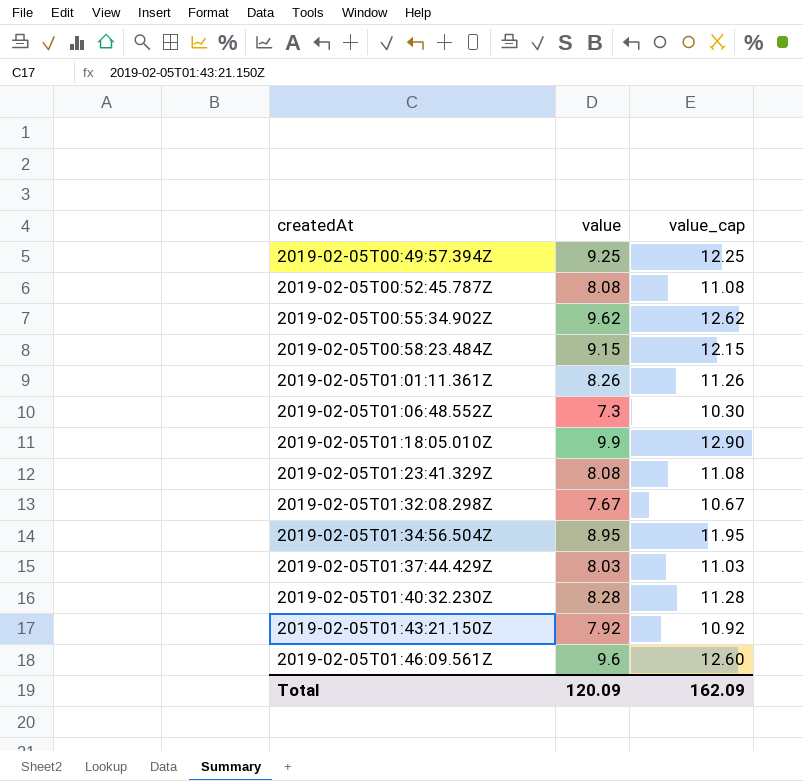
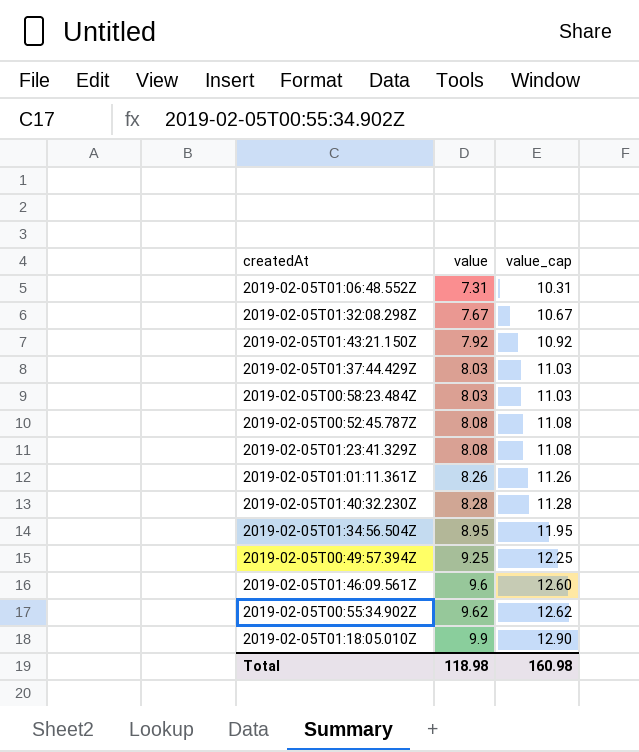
row order: createdAt ascending -> value ascending
2019-02-05T01:06:48.552Z | value: 7.3 -> 7.31
2019-02-05T01:06:48.552Z | value_cap: 10.30 -> 10.31
2019-02-05T00:58:23.484Z | value: 9.15 -> 8.03
2019-02-05T00:58:23.484Z | value_cap: 12.15 -> 11.03
Total | value: 120.09 -> 118.98
Total | value_cap: 162.09 -> 160.98

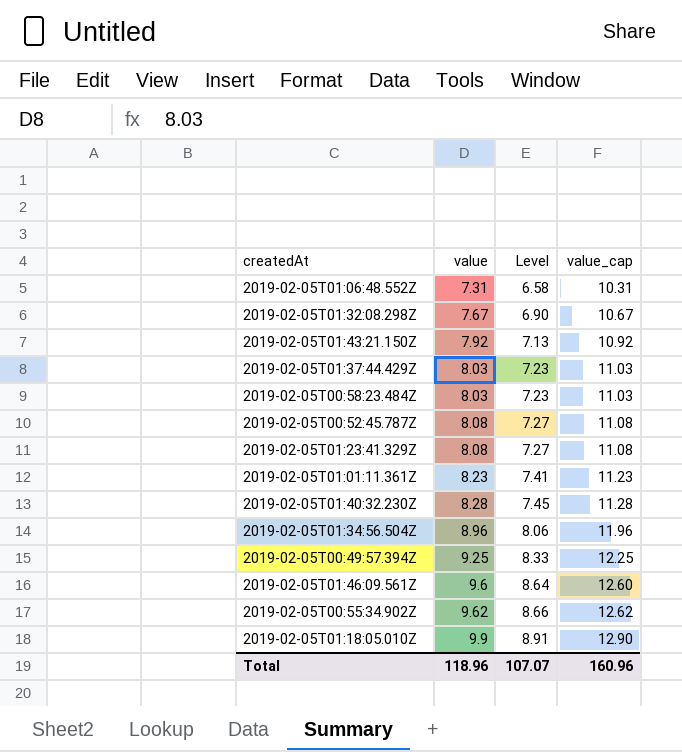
column Level | formula: none -> [value] * 0.9
2019-02-05T01:01:11.361Z | value: 8.26 -> 8.23
2019-02-05T01:01:11.361Z | value_cap: 11.26 -> 11.23
2019-02-05T01:34:56.504Z | value: 8.95 -> 8.96
2019-02-05T01:34:56.504Z | value_cap: 11.95 -> 11.96
Total | value: 118.98 -> 118.96
Total | value_cap: 160.98 -> 160.96

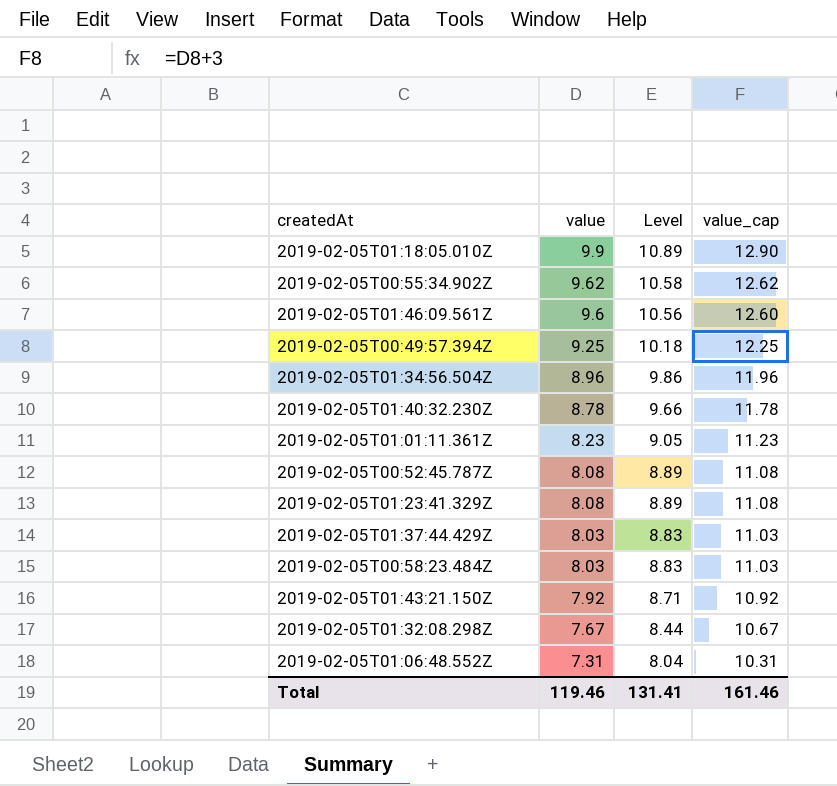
row order: value ascending -> value descending
column Level | formula: [value] * 0.9 -> [value] * 1.1
2019-02-05T01:40:32.230Z | value: 8.28 -> 8.78
2019-02-05T01:40:32.230Z | value_cap: 11.28 -> 11.78
Total | value: 118.96 -> 119.46
Total | Level: 107.07 -> 131.41
Total | value_cap: 160.96 -> 161.46

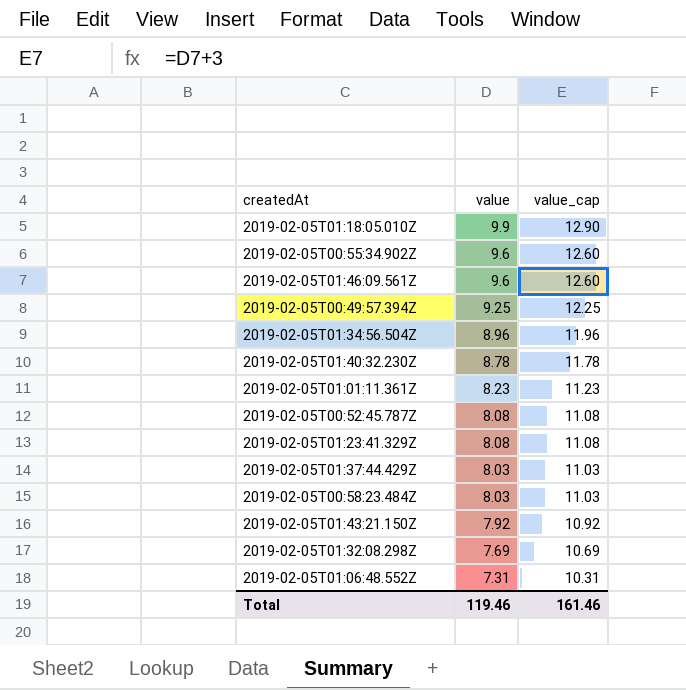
column Level | formula: [value] * 1.1 -> none
2019-02-05T00:55:34.902Z | value: 9.62 -> 9.6
2019-02-05T00:55:34.902Z | value_cap: 12.62 -> 12.60
2019-02-05T01:32:08.298Z | value: 7.67 -> 7.69
2019-02-05T01:32:08.298Z | value_cap: 10.67 -> 10.69

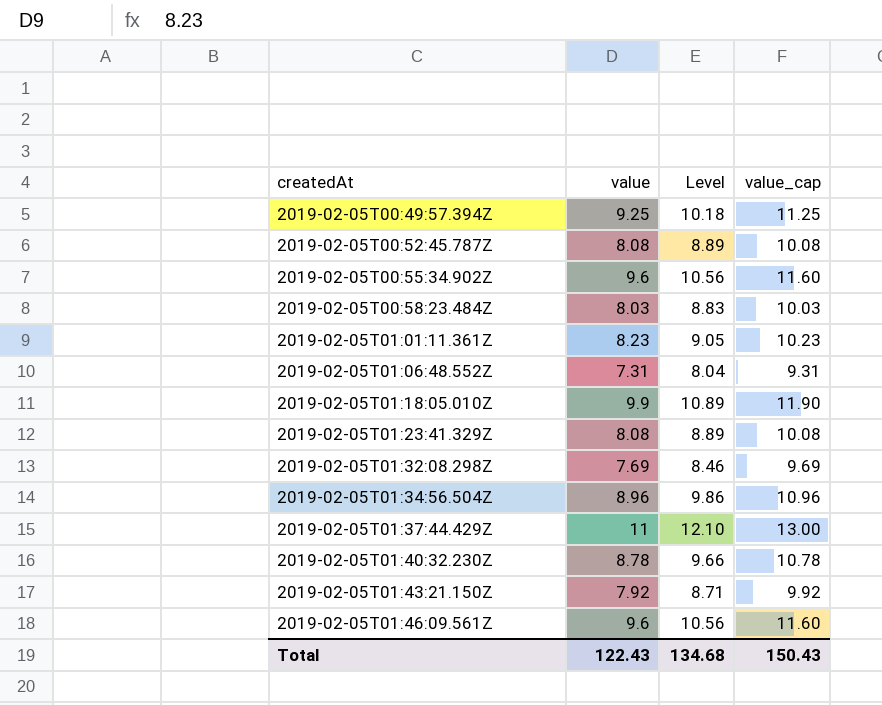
row order: value descending -> createdAt ascending
column Level | formula: none -> [value] * 1.1
column value_cap | formula: [value] + 3 -> [value] + 2
2019-02-05T01:37:44.429Z | value: 8.03 -> 11
Total | value: 119.46 -> 122.43
Total | value_cap: 161.46 -> 150.43

